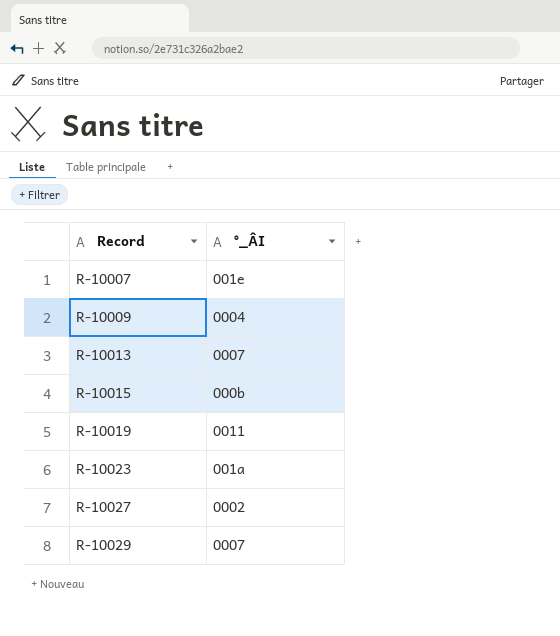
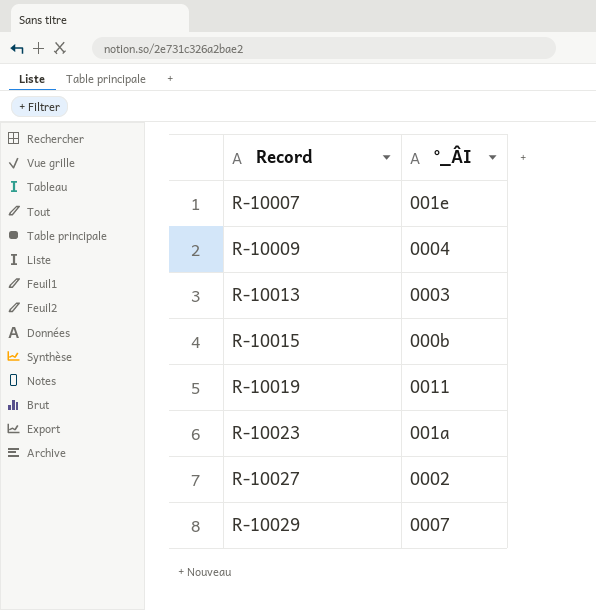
R-10013 | °_ÂI: 0007 -> 0003

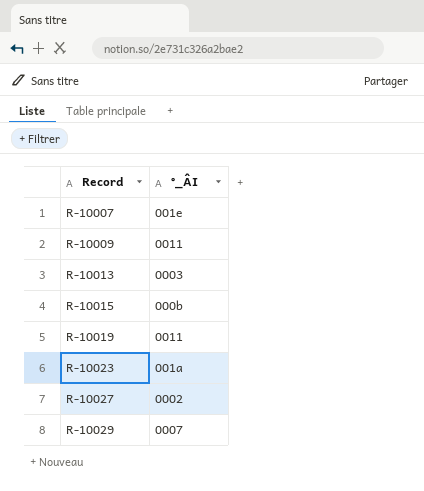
R-10009 | °_ÂI: 0004 -> 0011

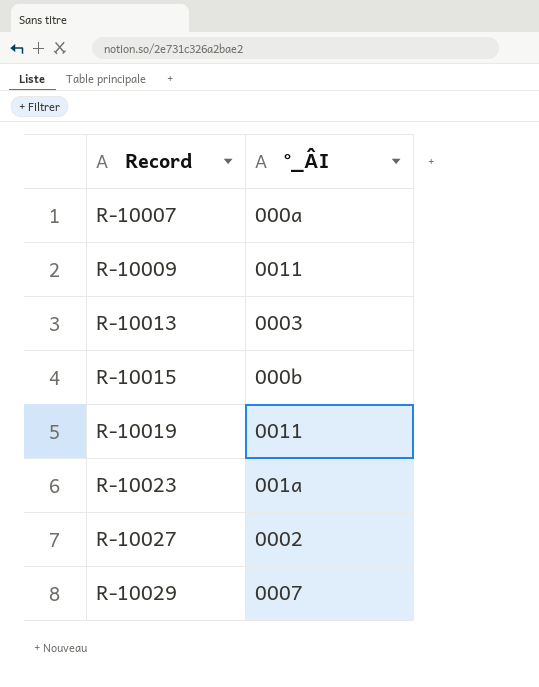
R-10007 | °_ÂI: 001e -> 000a

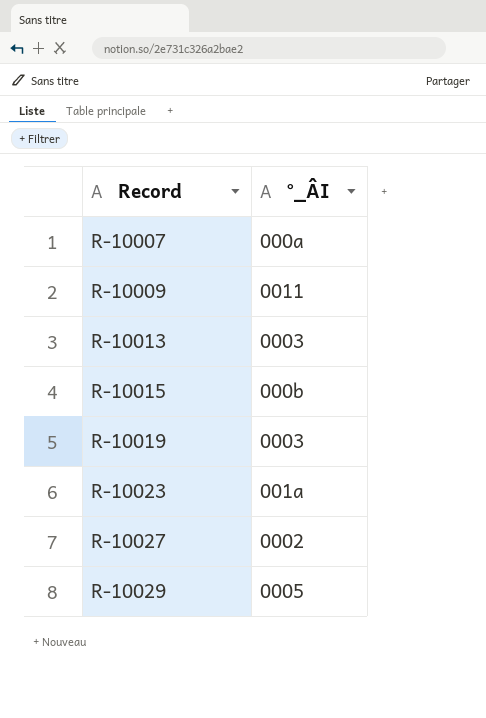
R-10019 | °_ÂI: 0011 -> 0003
R-10029 | °_ÂI: 0007 -> 0005

